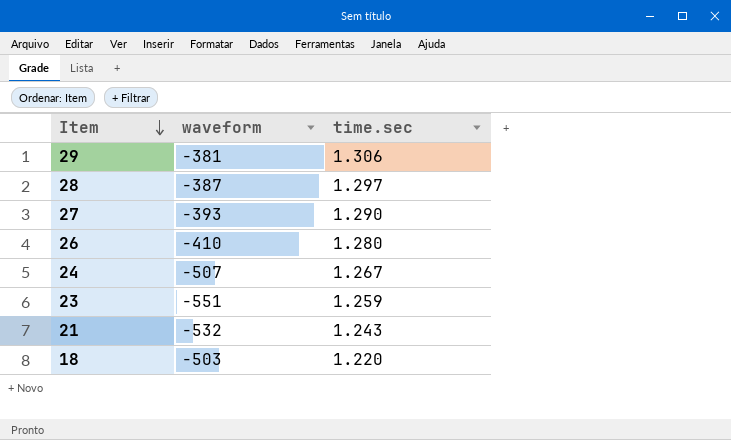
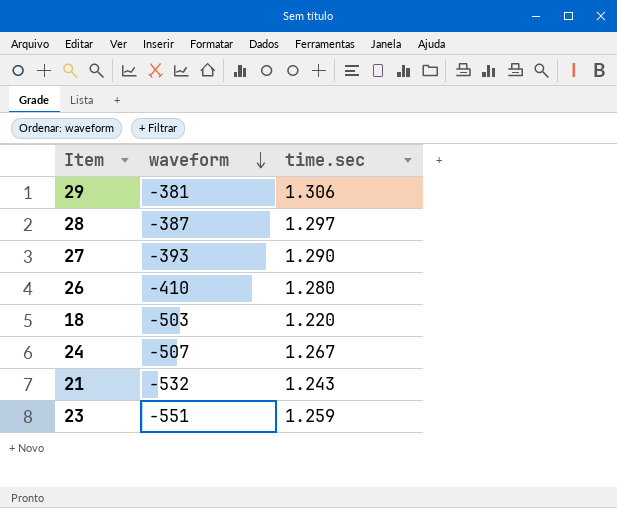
row order: Item descending -> waveform descending

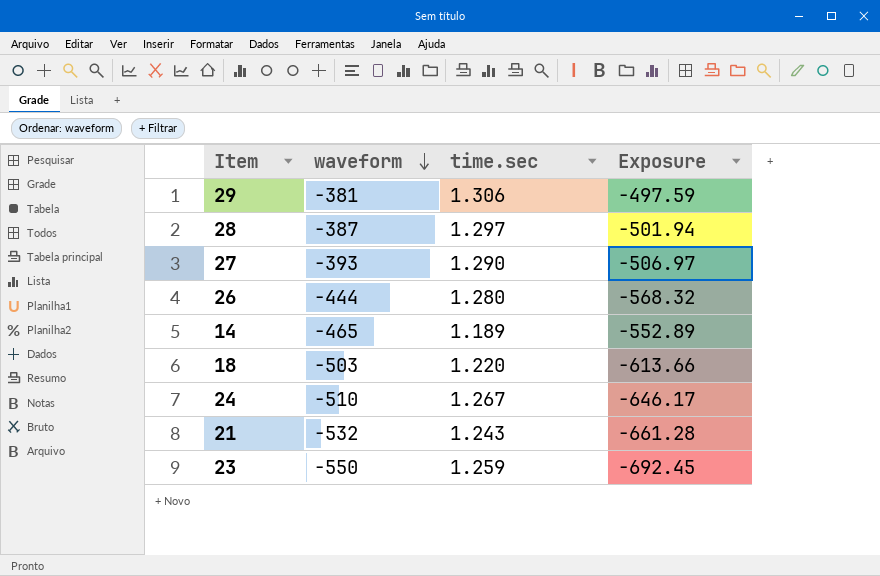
column Exposure | formula: none -> [waveform] * [time.sec]
26 | waveform: -410 -> -444
row 14: none -> -465 | 1.189 | -552.89
24 | waveform: -507 -> -510
23 | waveform: -551 -> -550

